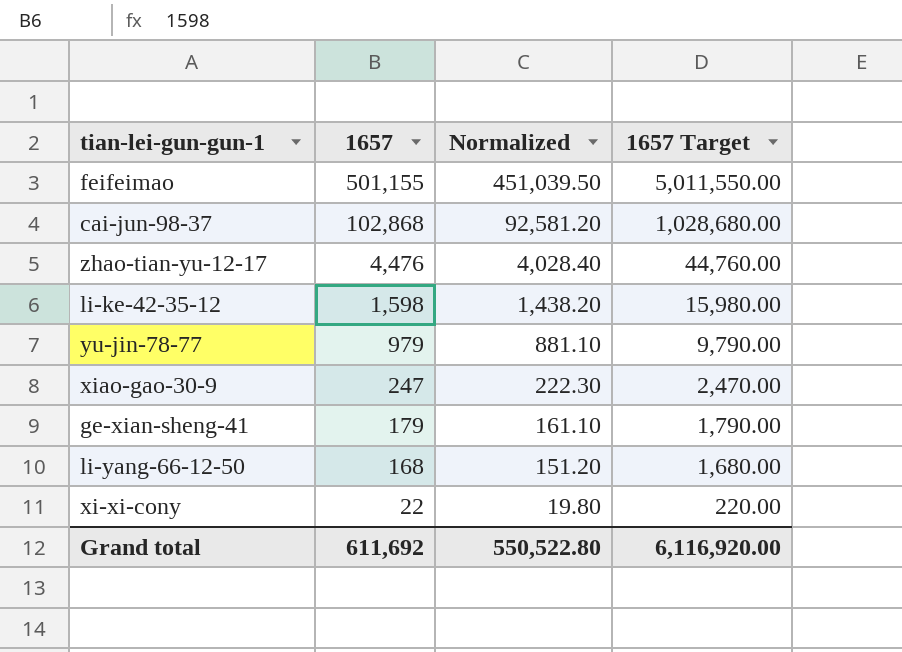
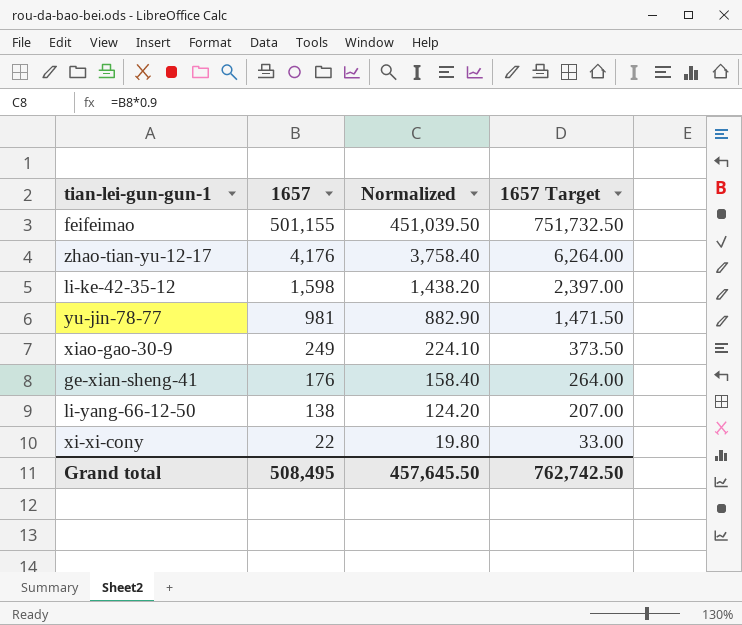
column 1657 Target | formula: [1657] * 10 -> [1657] * 1.5
row cai-jun-98-37: 102,868 | 92,581.20 | 1,028,680.00 -> none
zhao-tian-yu-12-17 | 1657: 4,476 -> 4,176
zhao-tian-yu-12-17 | Normalized: 4,028.40 -> 3,758.40
yu-jin-78-77 | 1657: 979 -> 981
yu-jin-78-77 | Normalized: 881.10 -> 882.90
xiao-gao-30-9 | 1657: 247 -> 249
xiao-gao-30-9 | Normalized: 222.30 -> 224.10
ge-xian-sheng-41 | 1657: 179 -> 176
ge-xian-sheng-41 | Normalized: 161.10 -> 158.40
li-yang-66-12-50 | 1657: 168 -> 138
li-yang-66-12-50 | Normalized: 151.20 -> 124.20
Grand total | 1657: 611,692 -> 508,495
Grand total | Normalized: 550,522.80 -> 457,645.50
Grand total | 1657 Target: 6,116,920.00 -> 762,742.50

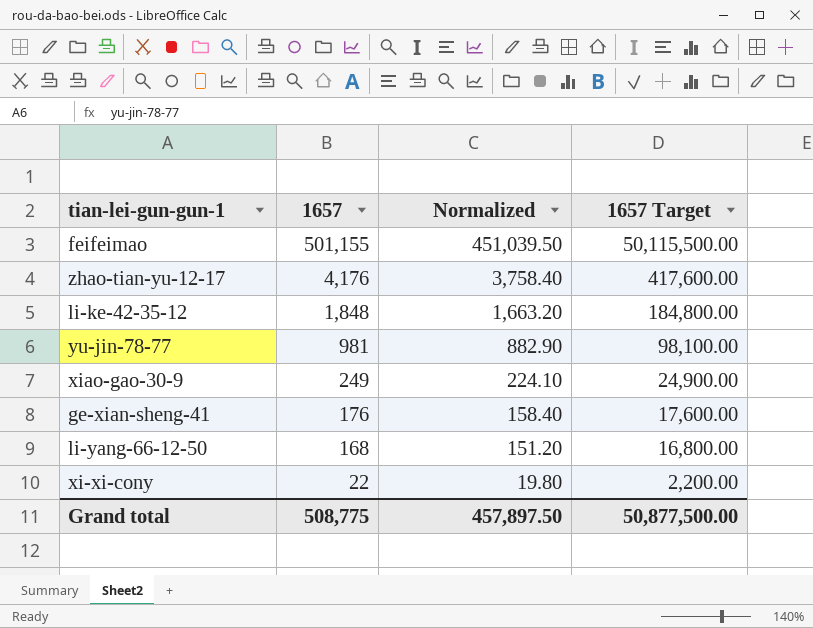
column 1657 Target | formula: [1657] * 1.5 -> [1657] * 100
li-ke-42-35-12 | 1657: 1,598 -> 1,848
li-ke-42-35-12 | Normalized: 1,438.20 -> 1,663.20
li-yang-66-12-50 | 1657: 138 -> 168
li-yang-66-12-50 | Normalized: 124.20 -> 151.20
Grand total | 1657: 508,495 -> 508,775
Grand total | Normalized: 457,645.50 -> 457,897.50
Grand total | 1657 Target: 762,742.50 -> 50,877,500.00

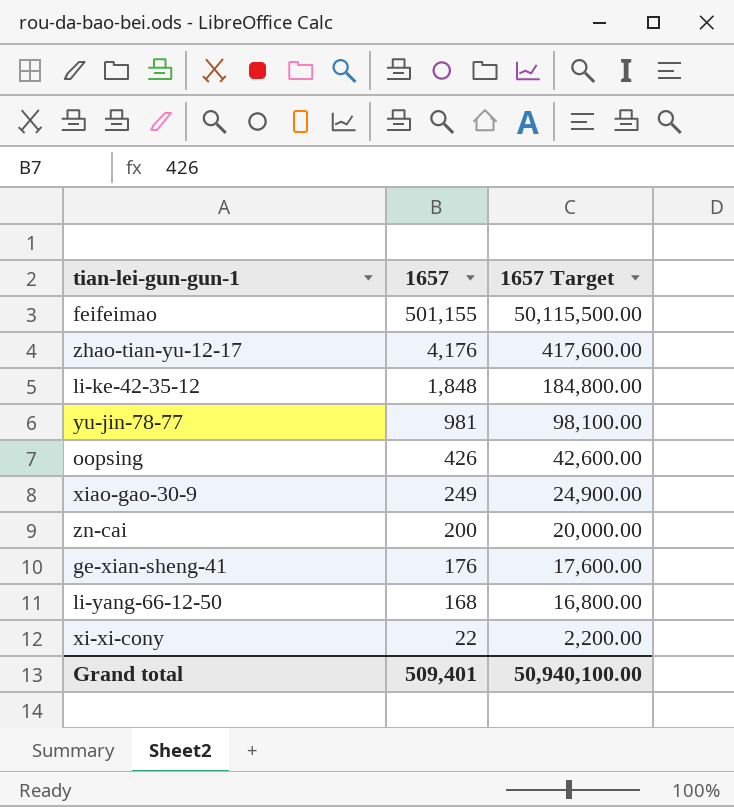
column Normalized | formula: [1657] * 0.9 -> none
row oopsing: none -> 426 | 42,600.00
row zn-cai: none -> 200 | 20,000.00
Grand total | 1657: 508,775 -> 509,401
Grand total | 1657 Target: 50,877,500.00 -> 50,940,100.00

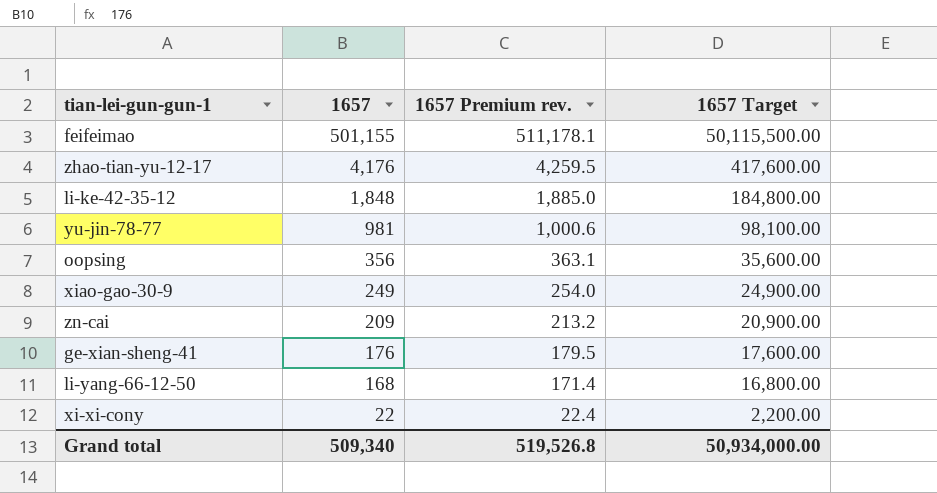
column 1657 Premium rev. | formula: none -> [1657] * 1.02
oopsing | 1657: 426 -> 356
oopsing | 1657 Target: 42,600.00 -> 35,600.00
zn-cai | 1657: 200 -> 209
zn-cai | 1657 Target: 20,000.00 -> 20,900.00
Grand total | 1657: 509,401 -> 509,340
Grand total | 1657 Target: 50,940,100.00 -> 50,934,000.00

